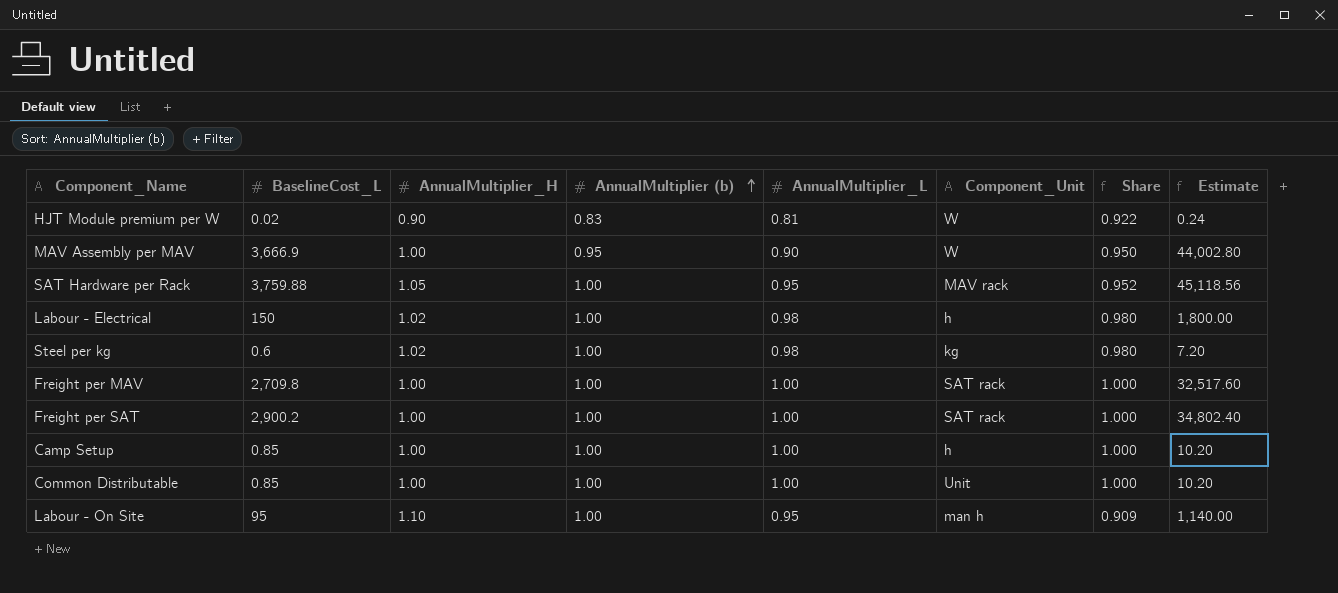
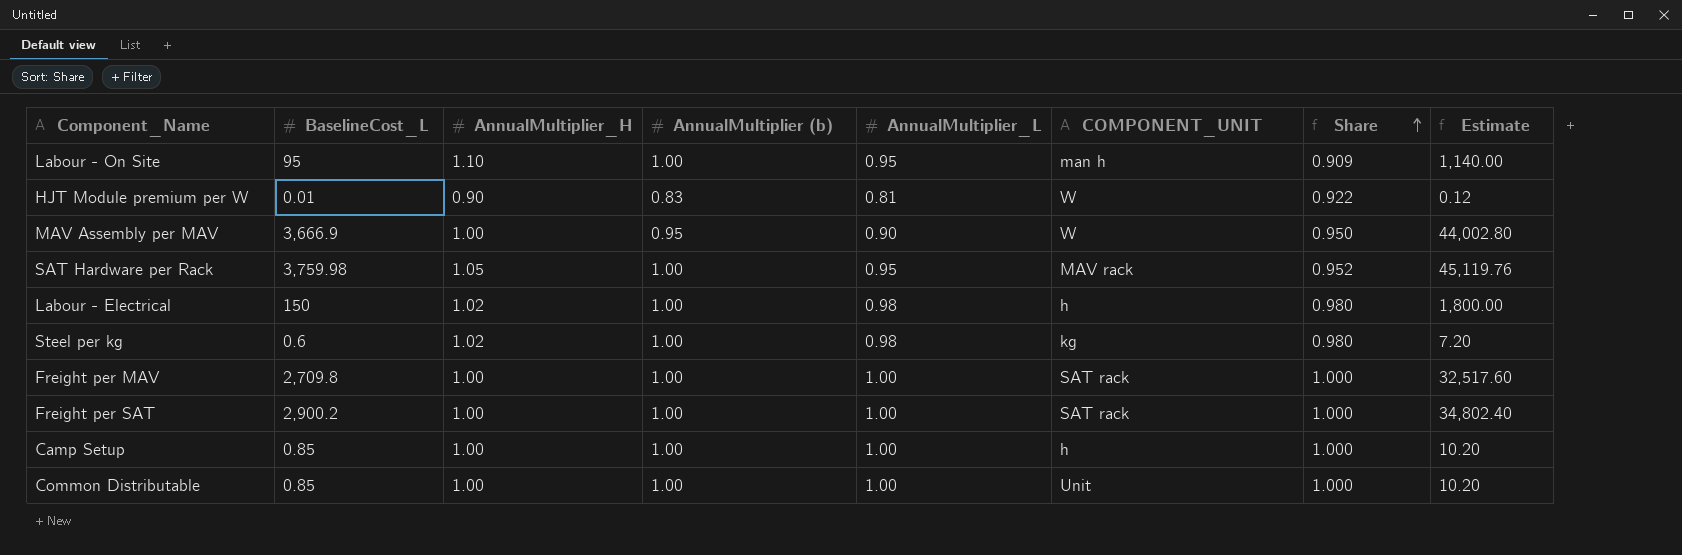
row order: AnnualMultiplier (b) ascending -> Share ascending
column name: Component_Unit -> COMPONENT_UNIT
HJT Module premium per W | BaselineCost_L: 0.02 -> 0.01
HJT Module premium per W | Estimate: 0.24 -> 0.12
SAT Hardware per Rack | BaselineCost_L: 3,759.88 -> 3,759.98
SAT Hardware per Rack | Estimate: 45,118.56 -> 45,119.76

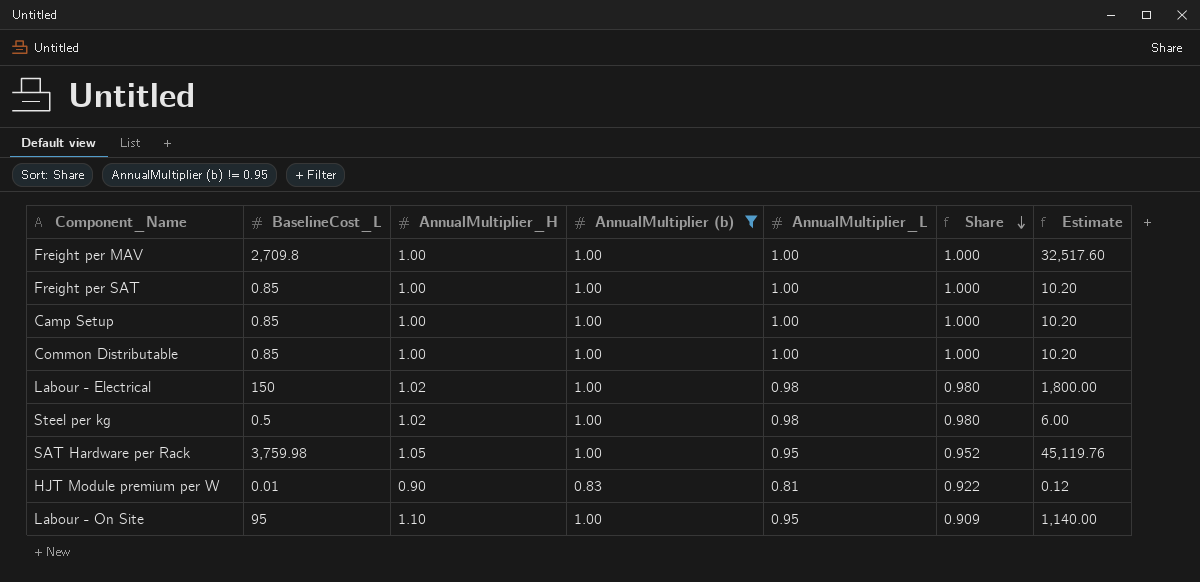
filter: none -> AnnualMultiplier (b) != 0.95
row order: Share ascending -> Share descending
column COMPONENT_UNIT | position: 6 -> none
Freight per SAT | BaselineCost_L: 2,900.2 -> 0.85
Freight per SAT | Estimate: 34,802.40 -> 10.20
Steel per kg | BaselineCost_L: 0.6 -> 0.5
Steel per kg | Estimate: 7.20 -> 6.00

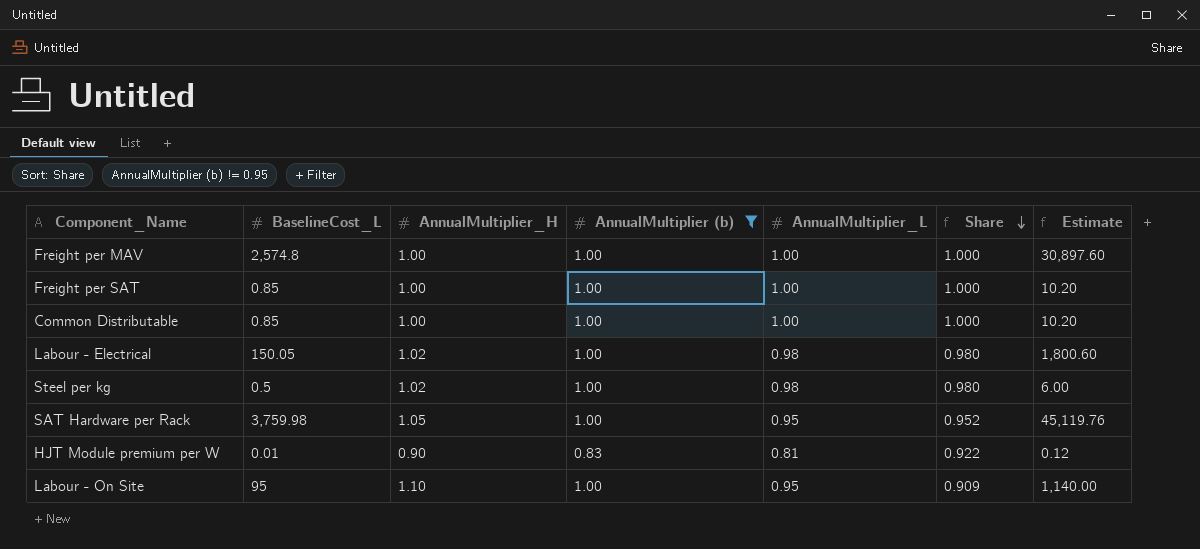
row Camp Setup: 0.85 | 1.00 | 1.00 | 1.00 | 1.000 | 10.20 -> none
Freight per MAV | BaselineCost_L: 2,709.8 -> 2,574.8
Freight per MAV | Estimate: 32,517.60 -> 30,897.60
Labour - Electrical | BaselineCost_L: 150 -> 150.05
Labour - Electrical | Estimate: 1,800.00 -> 1,800.60

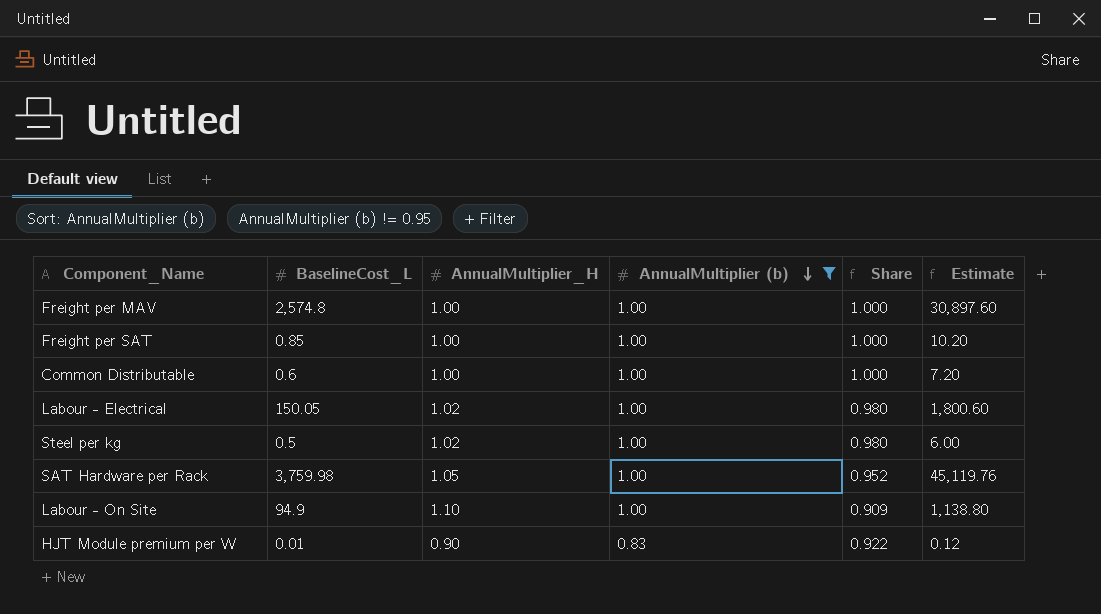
row order: Share descending -> AnnualMultiplier (b) descending
column AnnualMultiplier_L | position: 5 -> none
Common Distributable | BaselineCost_L: 0.85 -> 0.6
Common Distributable | Estimate: 10.20 -> 7.20
Labour - On Site | BaselineCost_L: 95 -> 94.9
Labour - On Site | Estimate: 1,140.00 -> 1,138.80

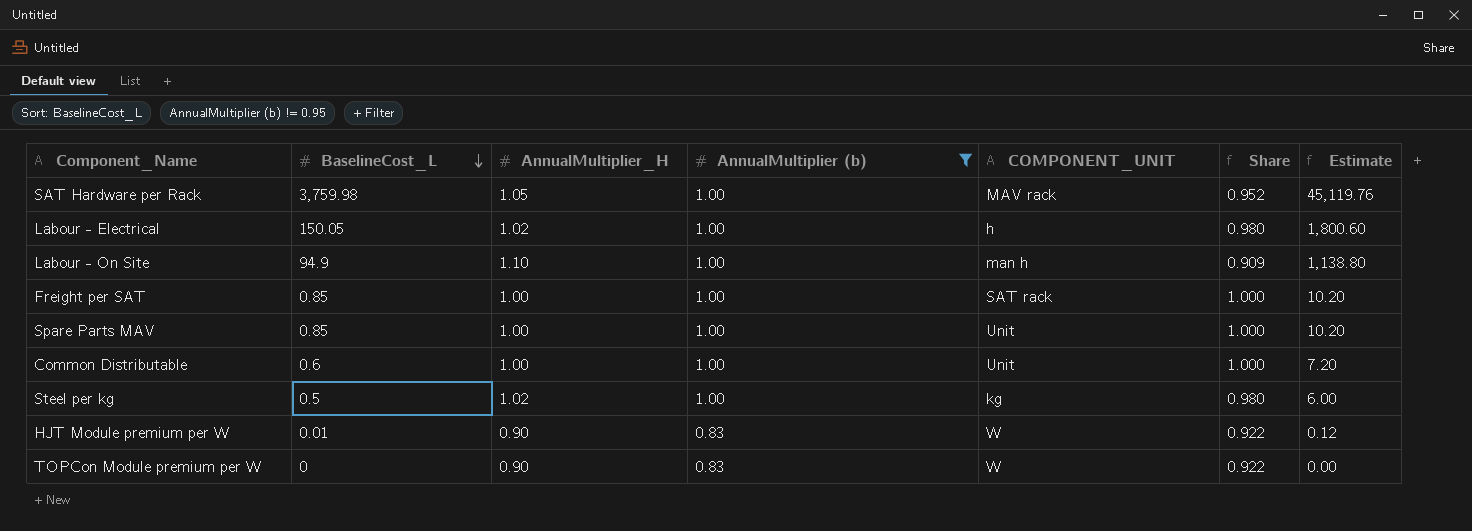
row order: AnnualMultiplier (b) descending -> BaselineCost_L descending
column COMPONENT_UNIT | position: none -> 5
row Freight per MAV: 2,574.8 | 1.00 | 1.00 | 1.000 | 30,897.60 -> none
row Spare Parts MAV: none -> 0.85 | 1.00 | 1.00 | Unit | 1.000 | 10.20
row TOPCon Module premium per W: none -> 0 | 0.90 | 0.83 | W | 0.922 | 0.00

